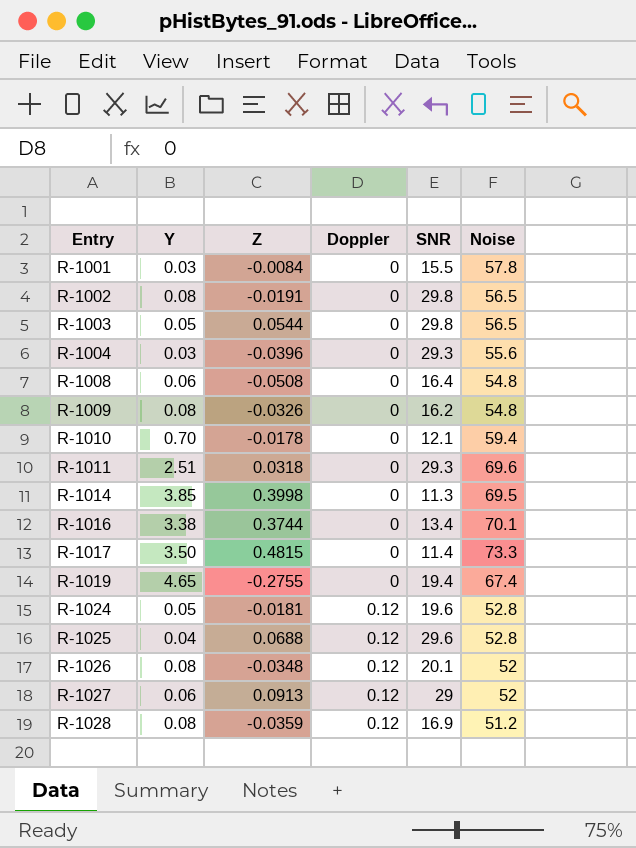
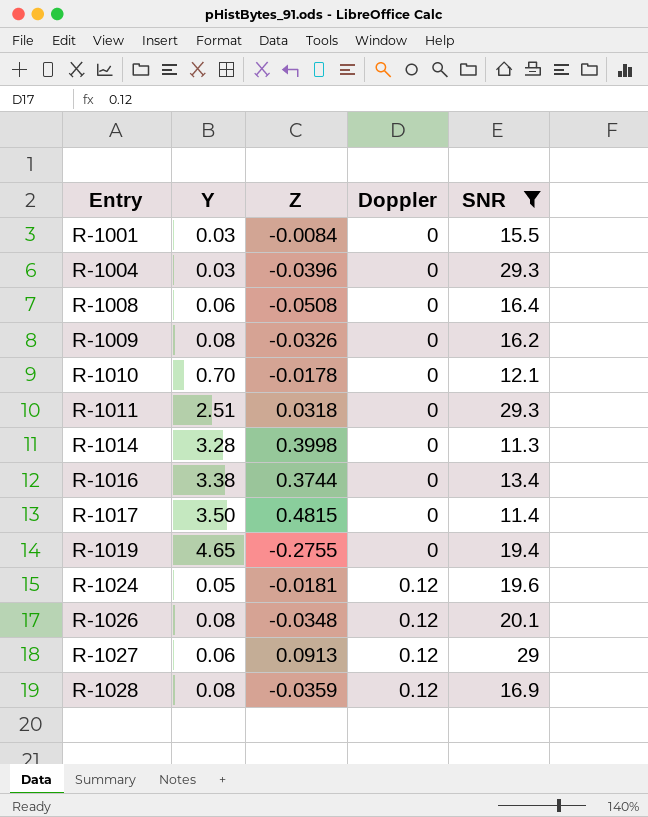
filter: none -> SNR <= 29.3
column Noise | position: 6 -> none
R-1014 | Y: 3.85 -> 3.28

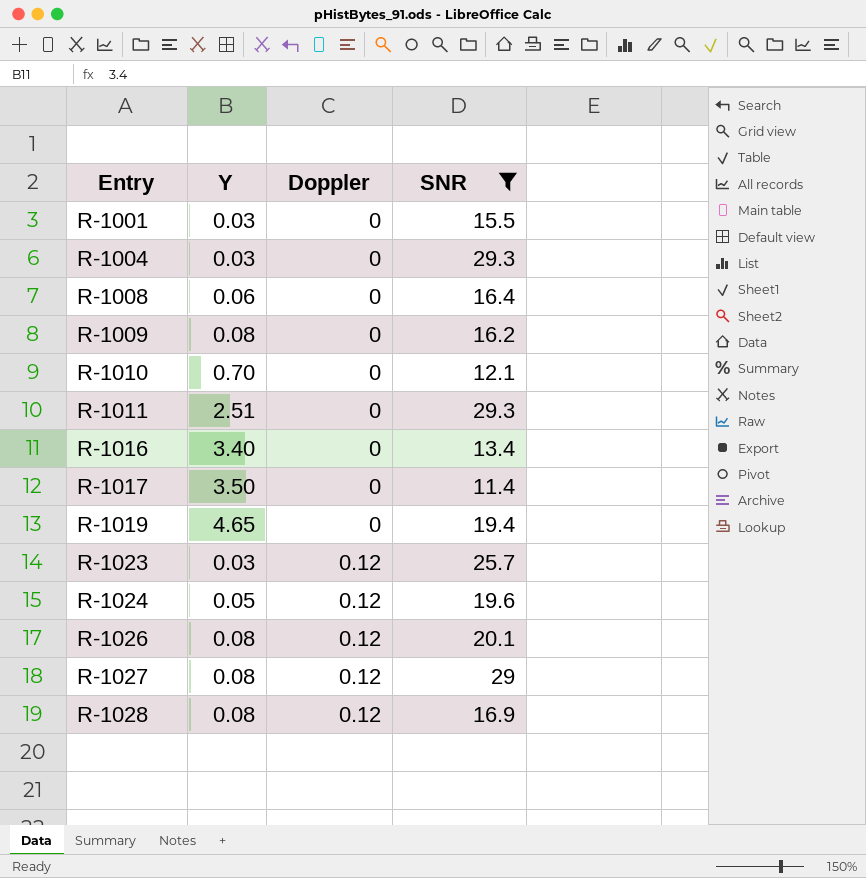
column Z | position: 3 -> none
row R-1014: 3.28 | 0.3998 | 0 | 11.3 -> none
R-1016 | Y: 3.38 -> 3.40
row R-1023: none -> 0.03 | 0.12 | 25.7
R-1027 | Y: 0.06 -> 0.08

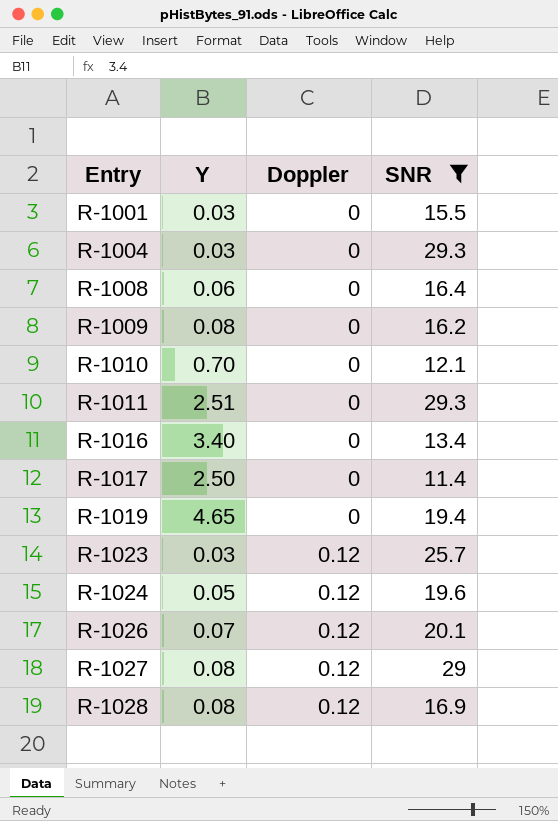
R-1017 | Y: 3.50 -> 2.50
R-1026 | Y: 0.08 -> 0.07

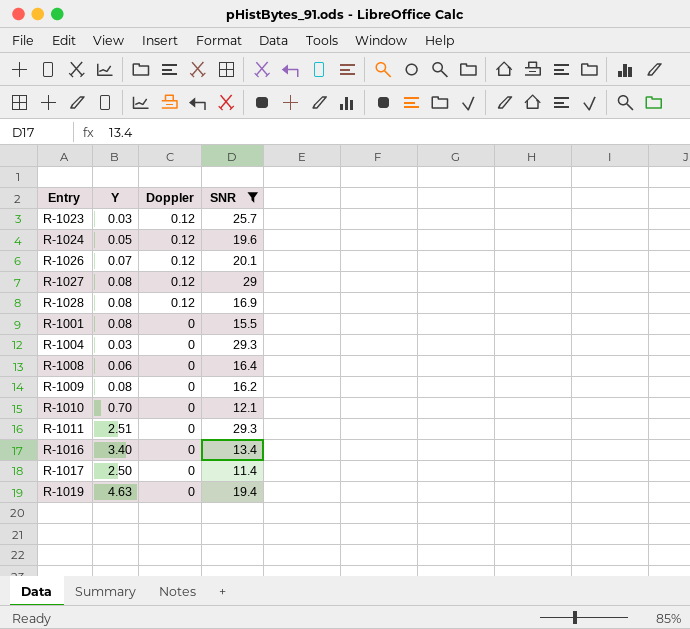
row order: Entry ascending -> Doppler descending
R-1001 | Y: 0.03 -> 0.08
R-1019 | Y: 4.65 -> 4.63

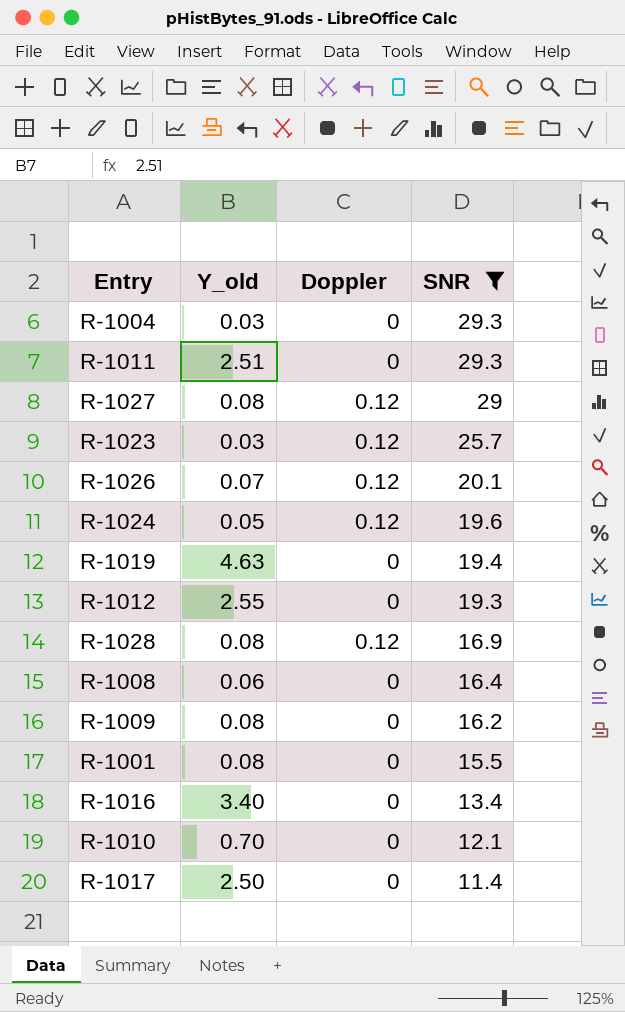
row order: Doppler descending -> SNR descending
column name: Y -> Y_old
row R-1012: none -> 2.55 | 0 | 19.3

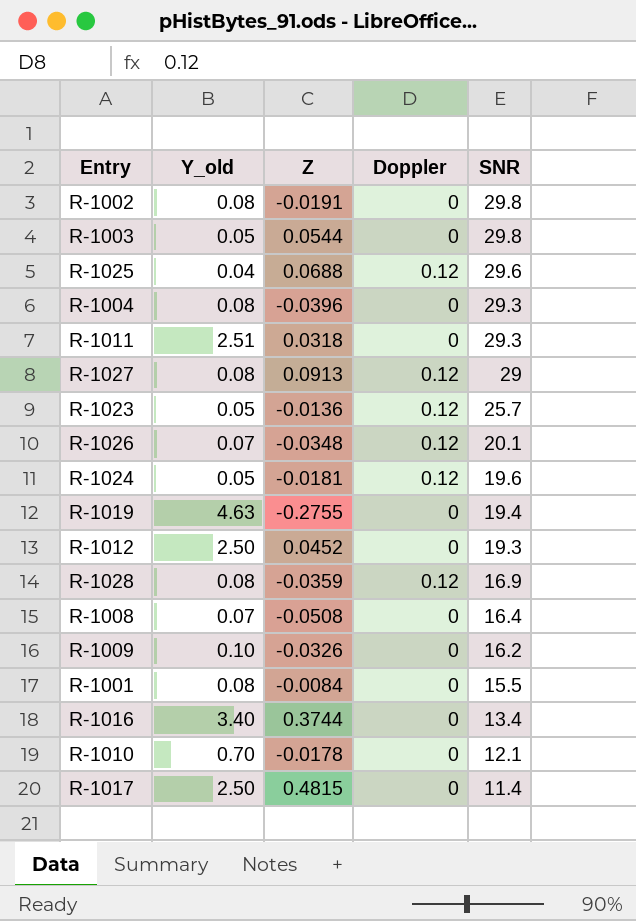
filter: SNR <= 29.3 -> none
column Z | position: none -> 3
R-1004 | Y_old: 0.03 -> 0.08
R-1023 | Y_old: 0.03 -> 0.05
R-1012 | Y_old: 2.55 -> 2.50
R-1008 | Y_old: 0.06 -> 0.07
R-1009 | Y_old: 0.08 -> 0.10

